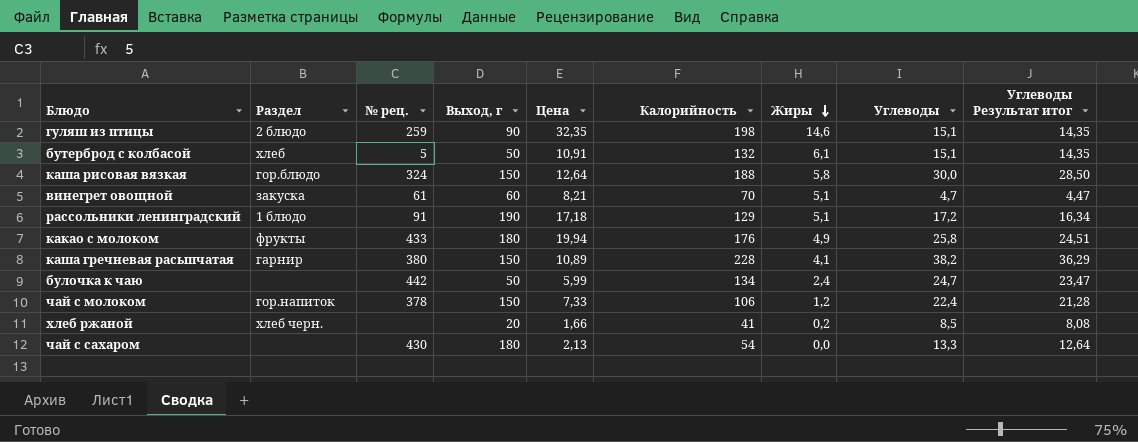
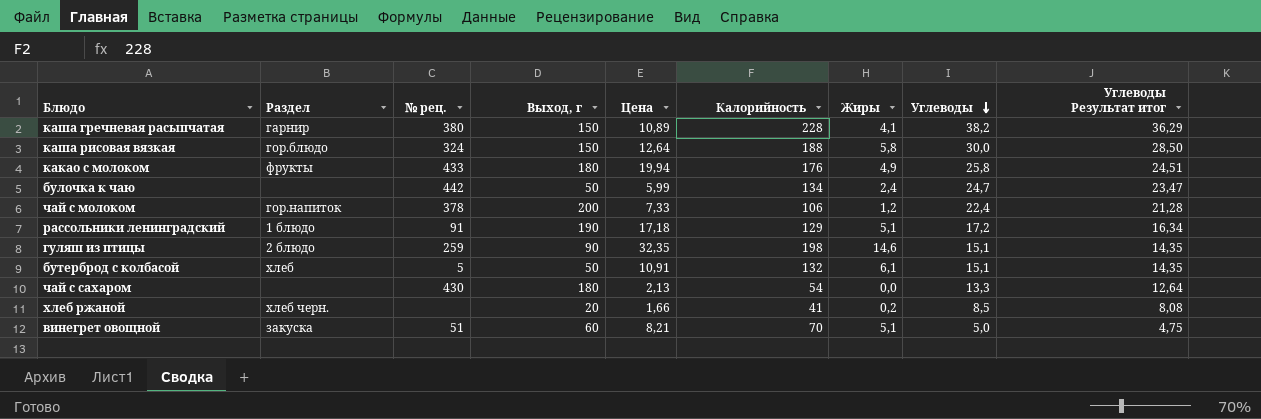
row order: Жиры descending -> Углеводы descending
чай с молоком | Выход, г: 150 -> 200
винегрет овощной | № рец.: 61 -> 51
винегрет овощной | Углеводы: 4,7 -> 5,0
винегрет овощной | Углеводы Результат итог: 4,47 -> 4,75

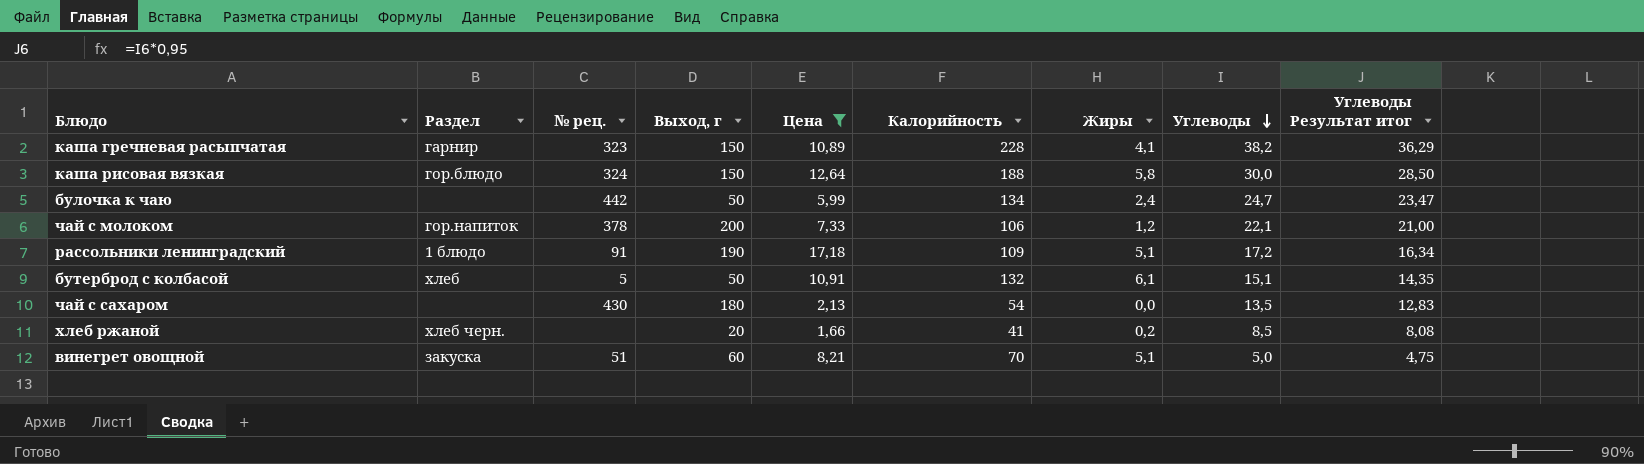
filter: none -> Цена <= 17,18
каша гречневая расыпчатая | № рец.: 380 -> 323
чай с молоком | Углеводы: 22,4 -> 22,1
чай с молоком | Углеводы Результат итог: 21,28 -> 21,00
рассольники ленинградский | Калорийность: 129 -> 109
чай с сахаром | Углеводы: 13,3 -> 13,5
чай с сахаром | Углеводы Результат итог: 12,64 -> 12,83

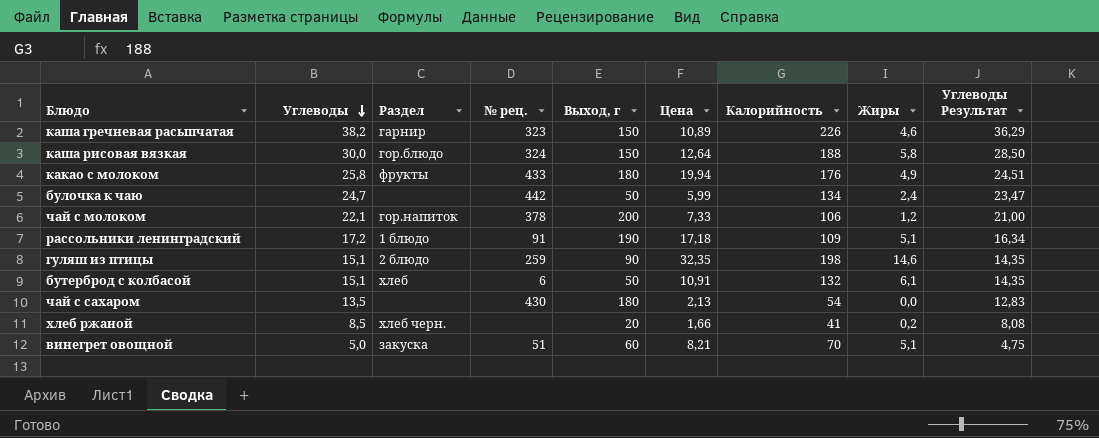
filter: Цена <= 17,18 -> none
column Углеводы | position: 8 -> 2
column name: Углеводы Результат итог -> Углеводы Результат
каша гречневая расыпчатая | Калорийность: 228 -> 226
каша гречневая расыпчатая | Жиры: 4,1 -> 4,6
бутерброд с колбасой | № рец.: 5 -> 6

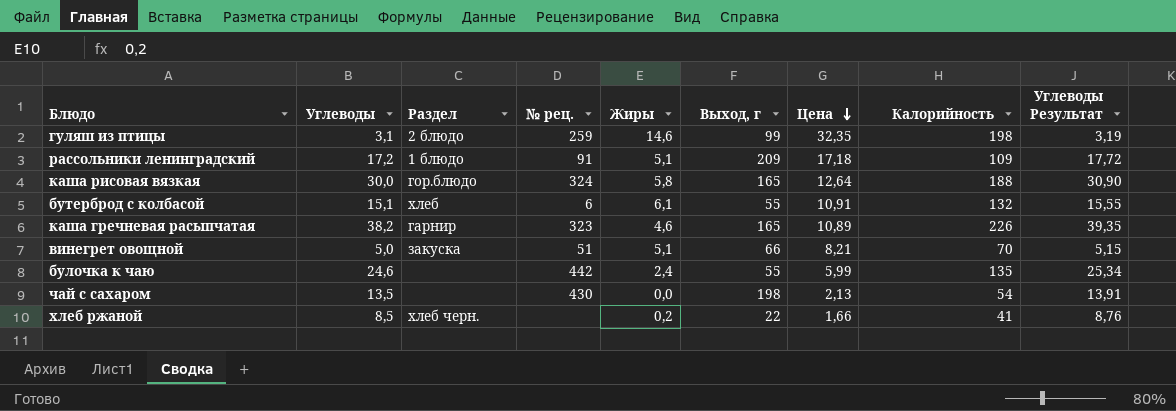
row order: Углеводы descending -> Цена descending
column Жиры | position: 8 -> 5
column Углеводы Результат | formula: [Углеводы] * 0,95 -> [Углеводы] * 1,03
row какао с молоком: 25,8 | фрукты | 433 | 180 | 19,94 | 176 | 4,9 | 24,51 -> none
row чай с молоком: 22,1 | гор.напиток | 378 | 200 | 7,33 | 106 | 1,2 | 21,00 -> none
гуляш из птицы | Углеводы: 15,1 -> 3,1
гуляш из птицы | Выход, г: 90 -> 99
рассольники ленинградский | Выход, г: 190 -> 209
каша рисовая вязкая | Выход, г: 150 -> 165
бутерброд с колбасой | Выход, г: 50 -> 55
каша гречневая расыпчатая | Выход, г: 150 -> 165
винегрет овощной | Выход, г: 60 -> 66
булочка к чаю | Углеводы: 24,7 -> 24,6
булочка к чаю | Выход, г: 50 -> 55
булочка к чаю | Калорийность: 134 -> 135
чай с сахаром | Выход, г: 180 -> 198
хлеб ржаной | Выход, г: 20 -> 22

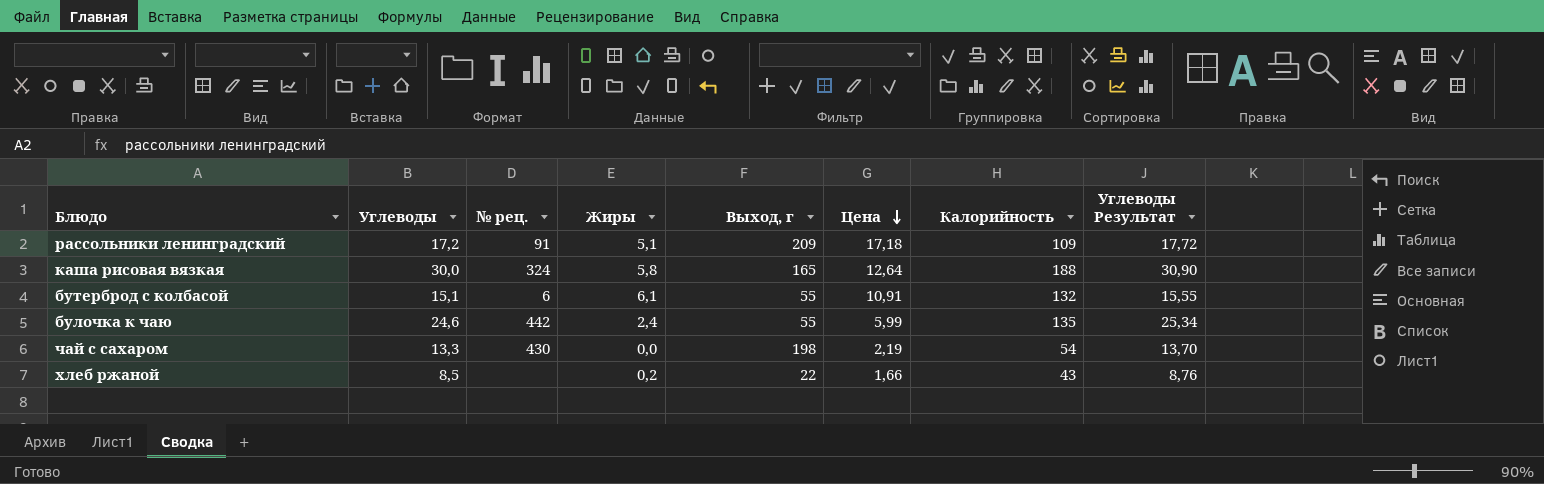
column Раздел | position: 3 -> none
row гуляш из птицы: 3,1 | 2 блюдо | 259 | 14,6 | 99 | 32,35 | 198 | 3,19 -> none
row каша гречневая расыпчатая: 38,2 | гарнир | 323 | 4,6 | 165 | 10,89 | 226 | 39,35 -> none
row винегрет овощной: 5,0 | закуска | 51 | 5,1 | 66 | 8,21 | 70 | 5,15 -> none
чай с сахаром | Углеводы: 13,5 -> 13,3
чай с сахаром | Цена: 2,13 -> 2,19
чай с сахаром | Углеводы Результат: 13,91 -> 13,70
хлеб ржаной | Калорийность: 41 -> 43

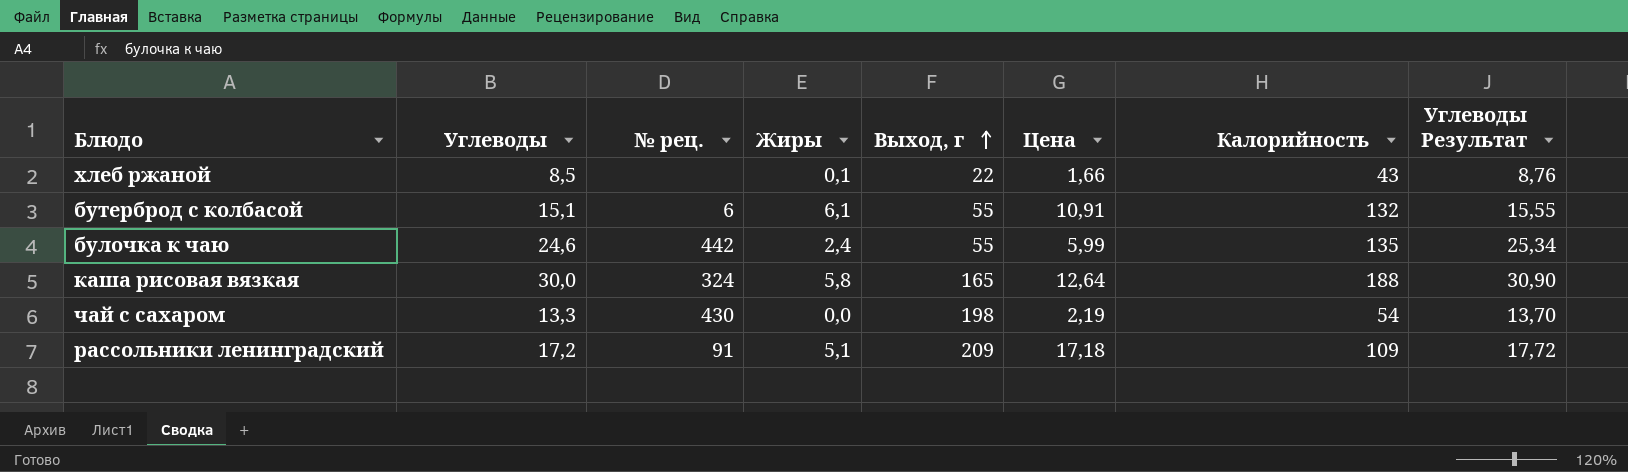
row order: Цена descending -> Выход, г ascending
хлеб ржаной | Жиры: 0,2 -> 0,1

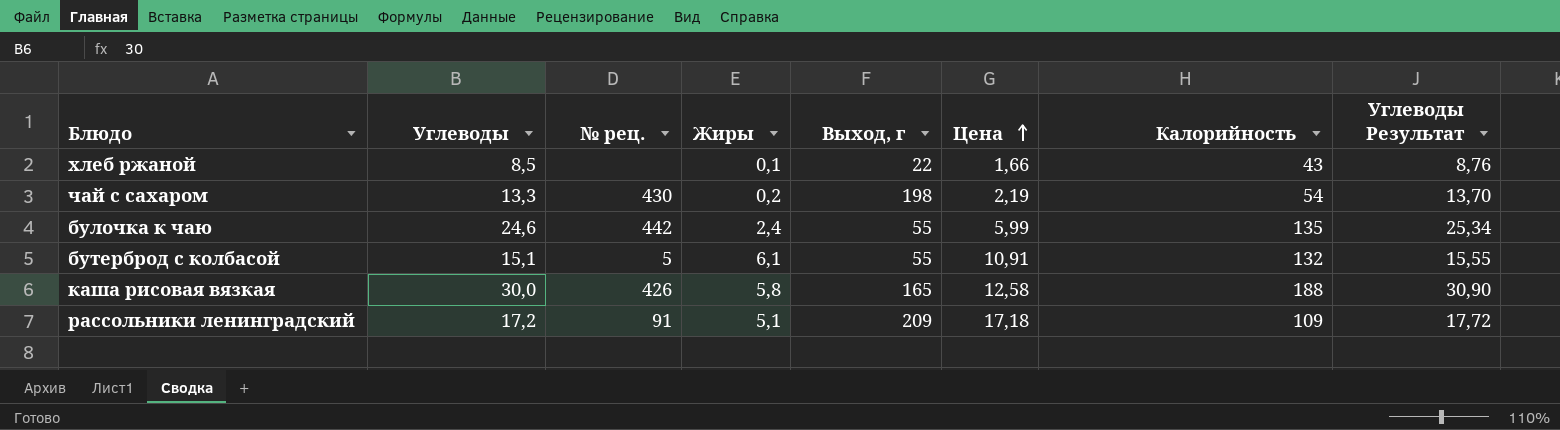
row order: Выход, г ascending -> Цена ascending
чай с сахаром | Жиры: 0,0 -> 0,2
бутерброд с колбасой | № рец.: 6 -> 5
каша рисовая вязкая | № рец.: 324 -> 426
каша рисовая вязкая | Цена: 12,64 -> 12,58

